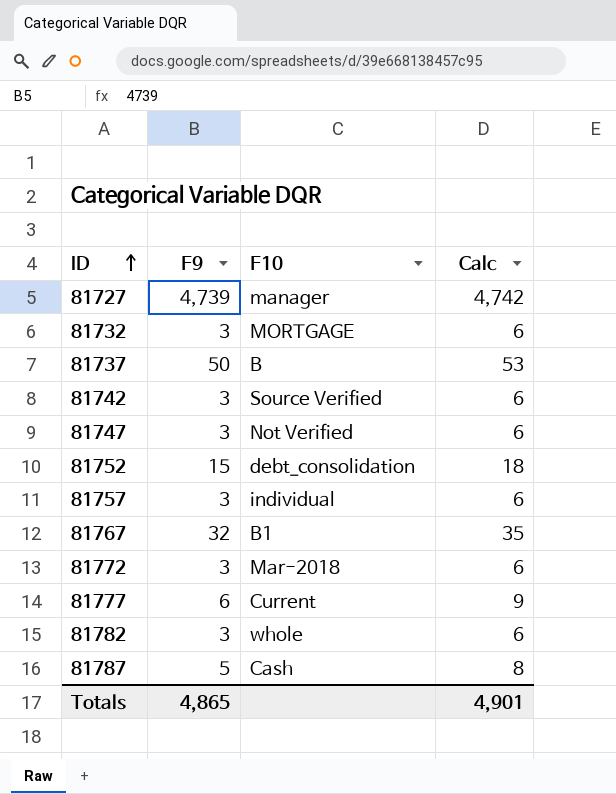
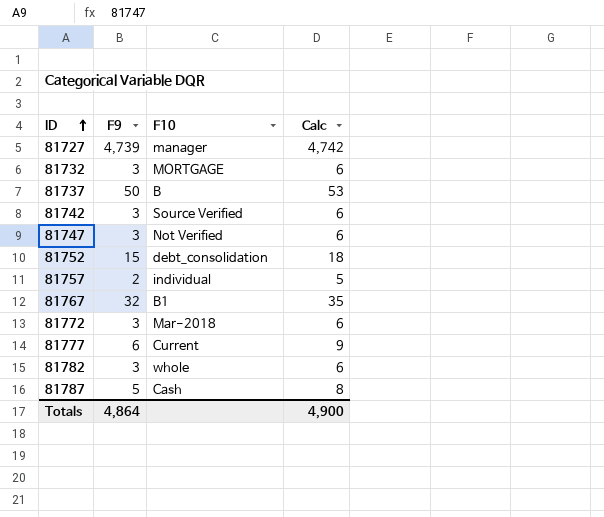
81757 | F9: 3 -> 2
81757 | Calc: 6 -> 5
Totals | F9: 4,865 -> 4,864
Totals | Calc: 4,901 -> 4,900

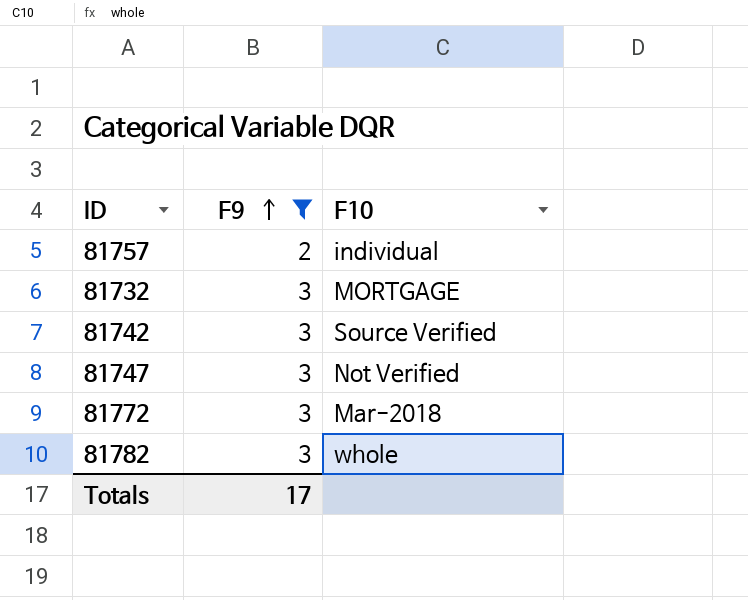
filter: none -> F9 <= 3
row order: ID ascending -> F9 ascending
column Calc | formula: [F9] + 3 -> none
Totals | F9: 4,864 -> 17

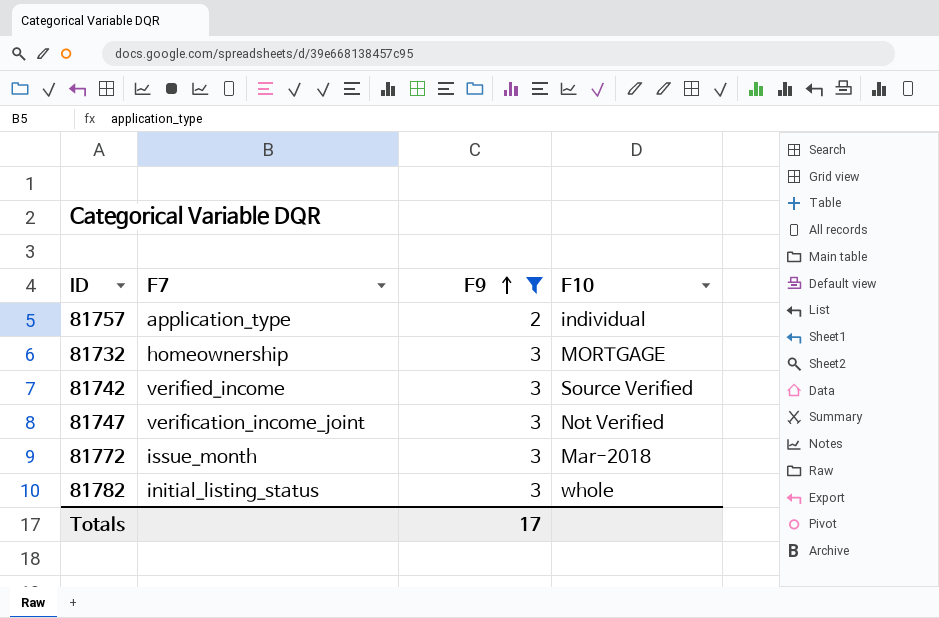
column F7 | position: none -> 2

